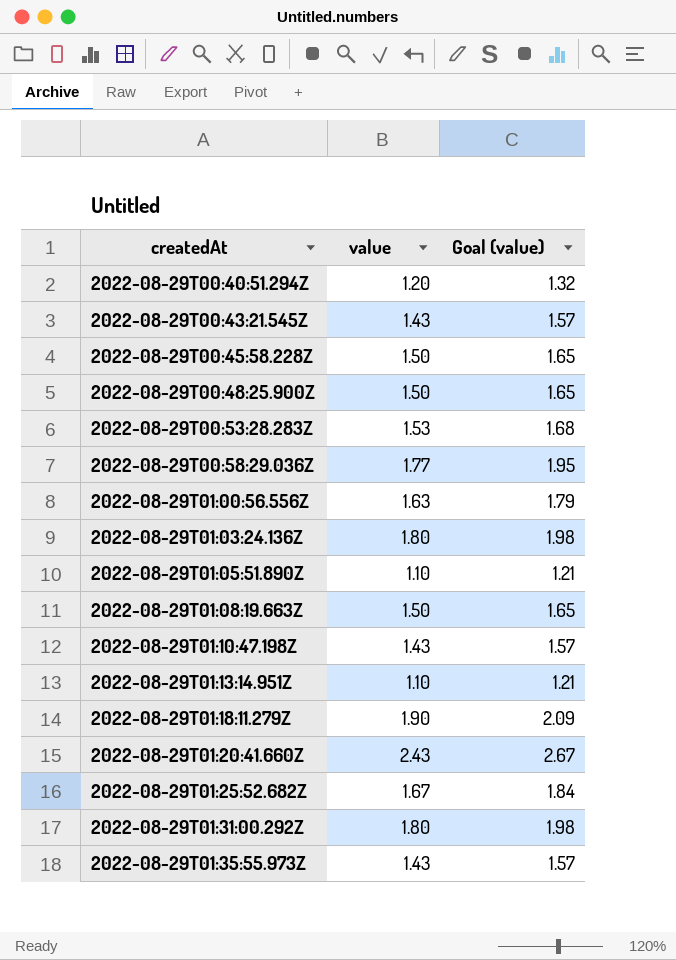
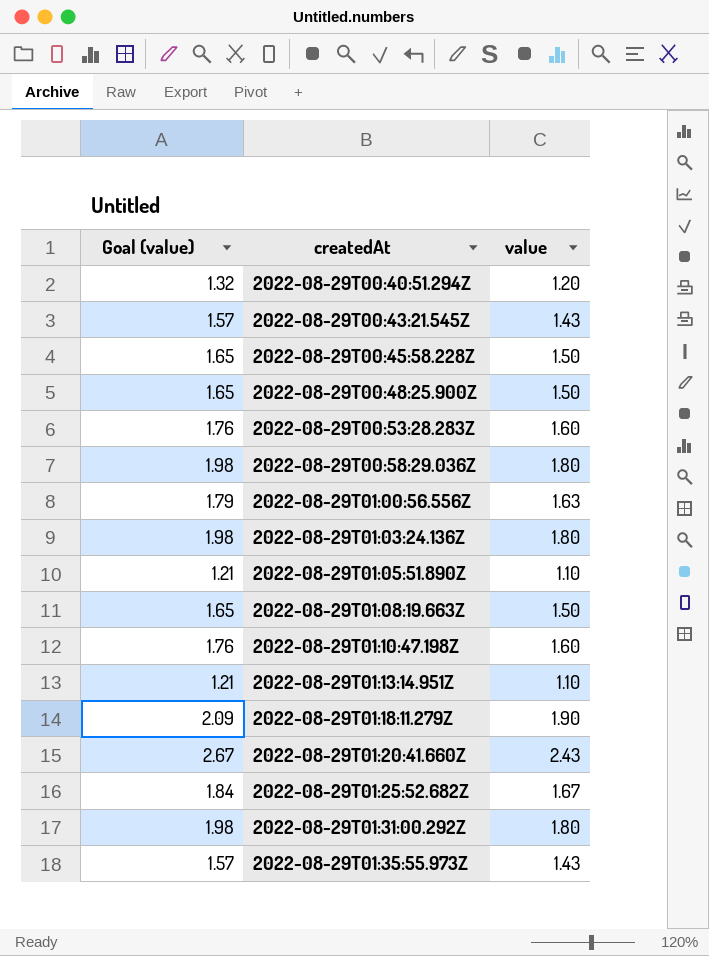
column Goal (value) | position: 3 -> 1
2022-08-29T00:53:28.283Z | Goal (value): 1.68 -> 1.76
2022-08-29T00:53:28.283Z | value: 1.53 -> 1.60
2022-08-29T00:58:29.036Z | Goal (value): 1.95 -> 1.98
2022-08-29T00:58:29.036Z | value: 1.77 -> 1.80
2022-08-29T01:10:47.198Z | Goal (value): 1.57 -> 1.76
2022-08-29T01:10:47.198Z | value: 1.43 -> 1.60

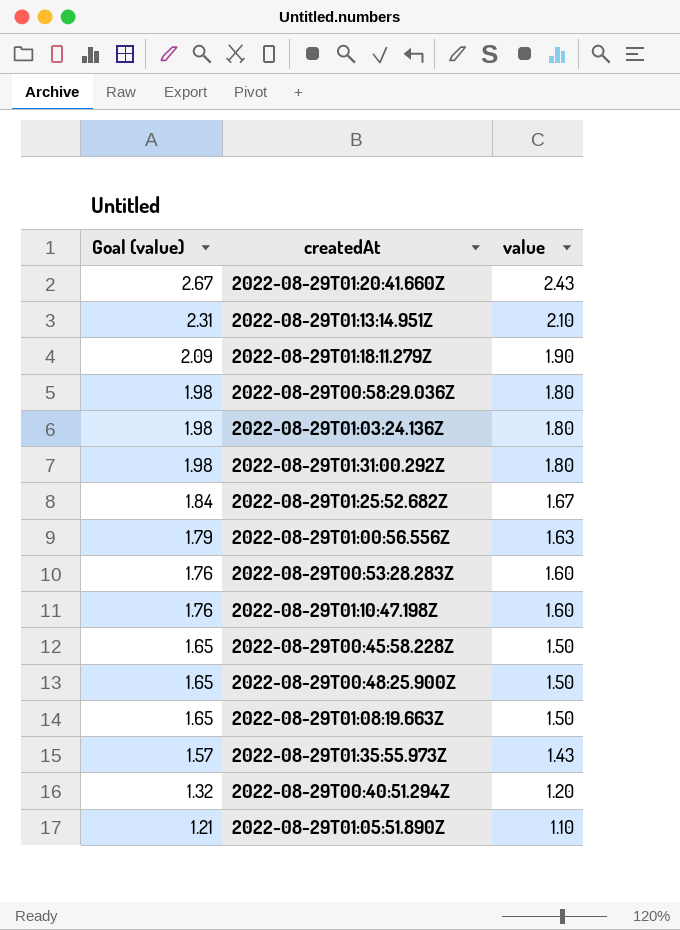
row order: createdAt ascending -> Goal (value) descending
row 2022-08-29T00:43:21.545Z: 1.57 | 1.43 -> none
2022-08-29T01:13:14.951Z | Goal (value): 1.21 -> 2.31
2022-08-29T01:13:14.951Z | value: 1.10 -> 2.10

